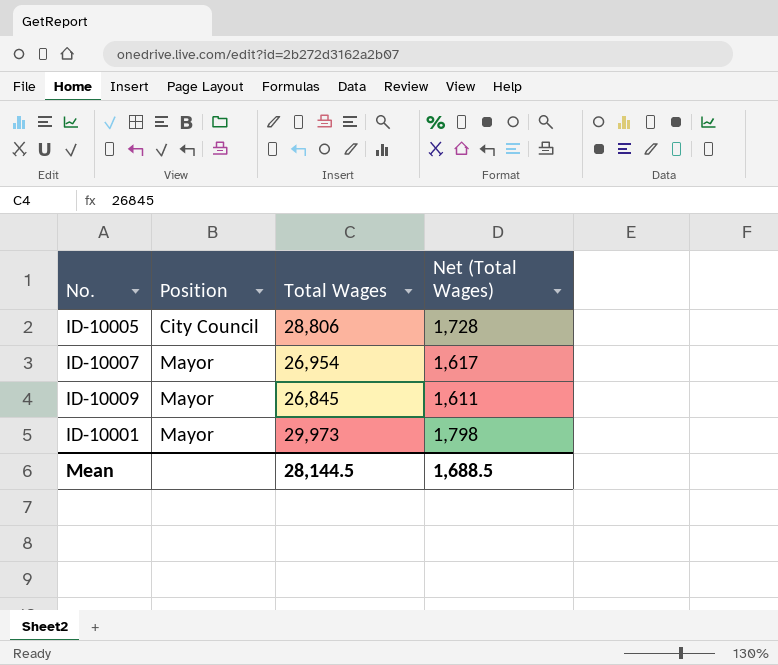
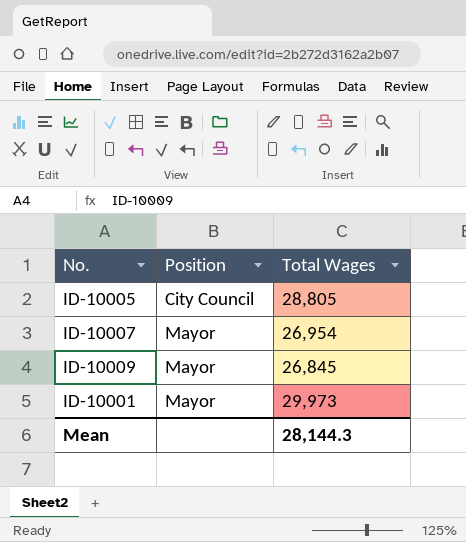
column Net (Total Wages) | formula: [Total Wages] * 0.06 -> none
ID-10005 | Total Wages: 28,806 -> 28,805
Mean | Total Wages: 28,144.5 -> 28,144.3

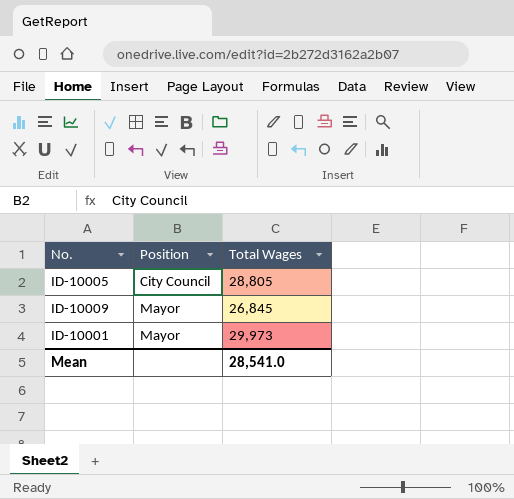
row ID-10007: Mayor | 26,954 -> none
Mean | Total Wages: 28,144.3 -> 28,541.0

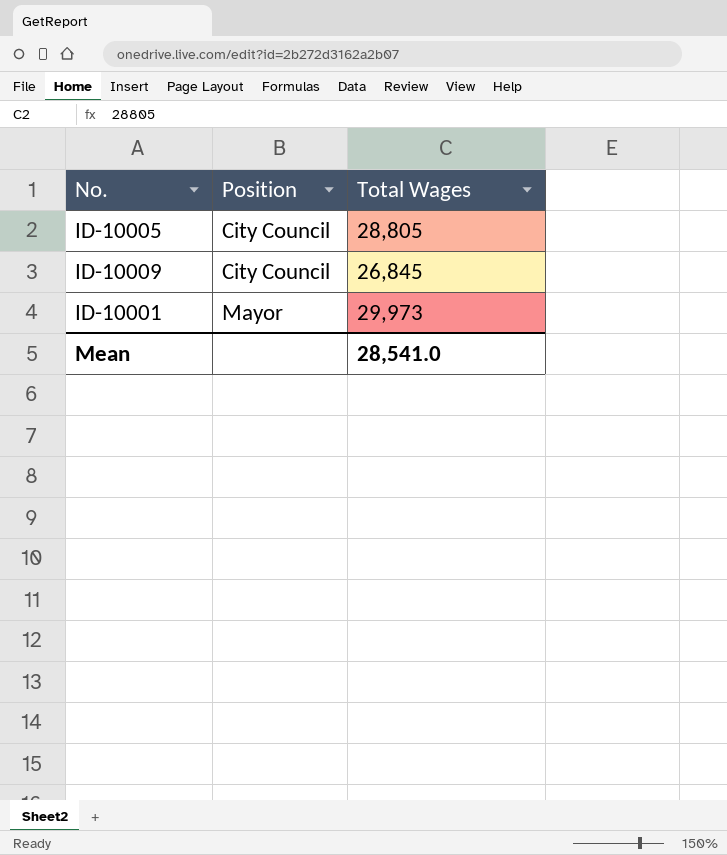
ID-10009 | Position: Mayor -> City Council

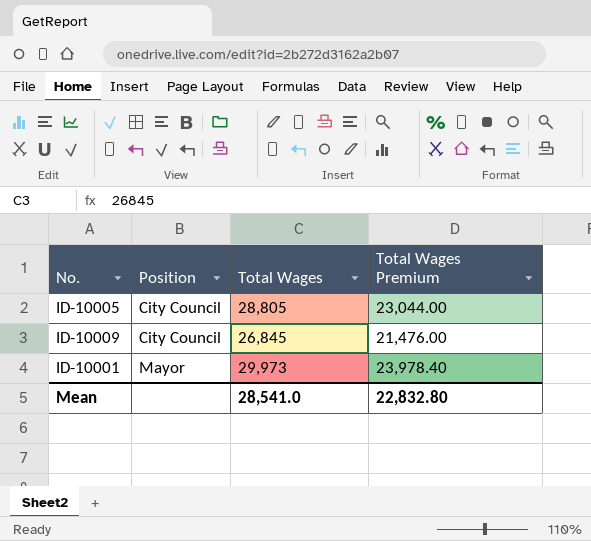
column Total Wages Premium | formula: none -> [Total Wages] * 0.8

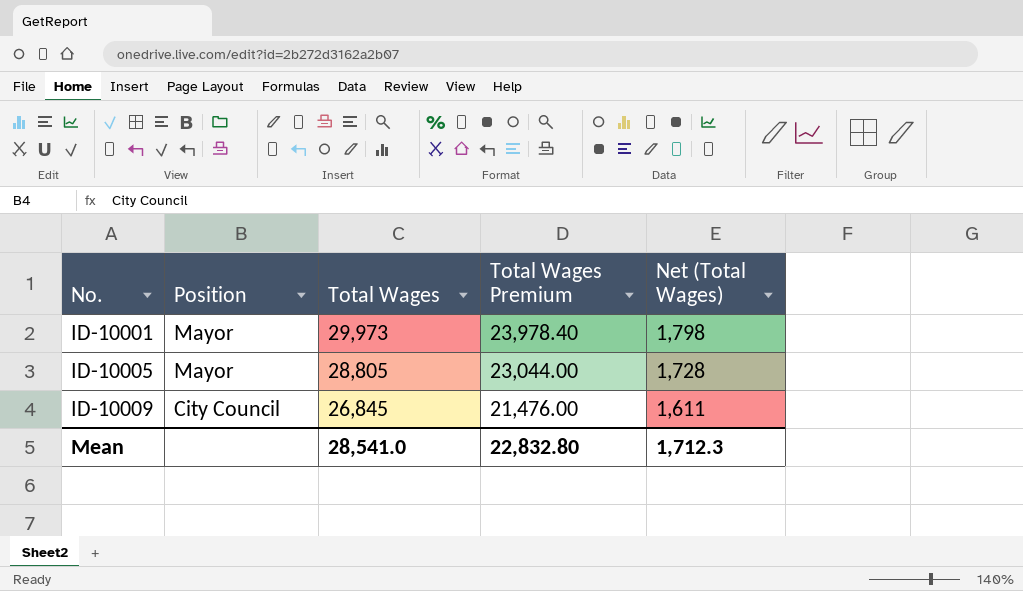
row order: Position ascending -> No. ascending
column Net (Total Wages) | formula: none -> [Total Wages] * 0.06
ID-10005 | Position: City Council -> Mayor

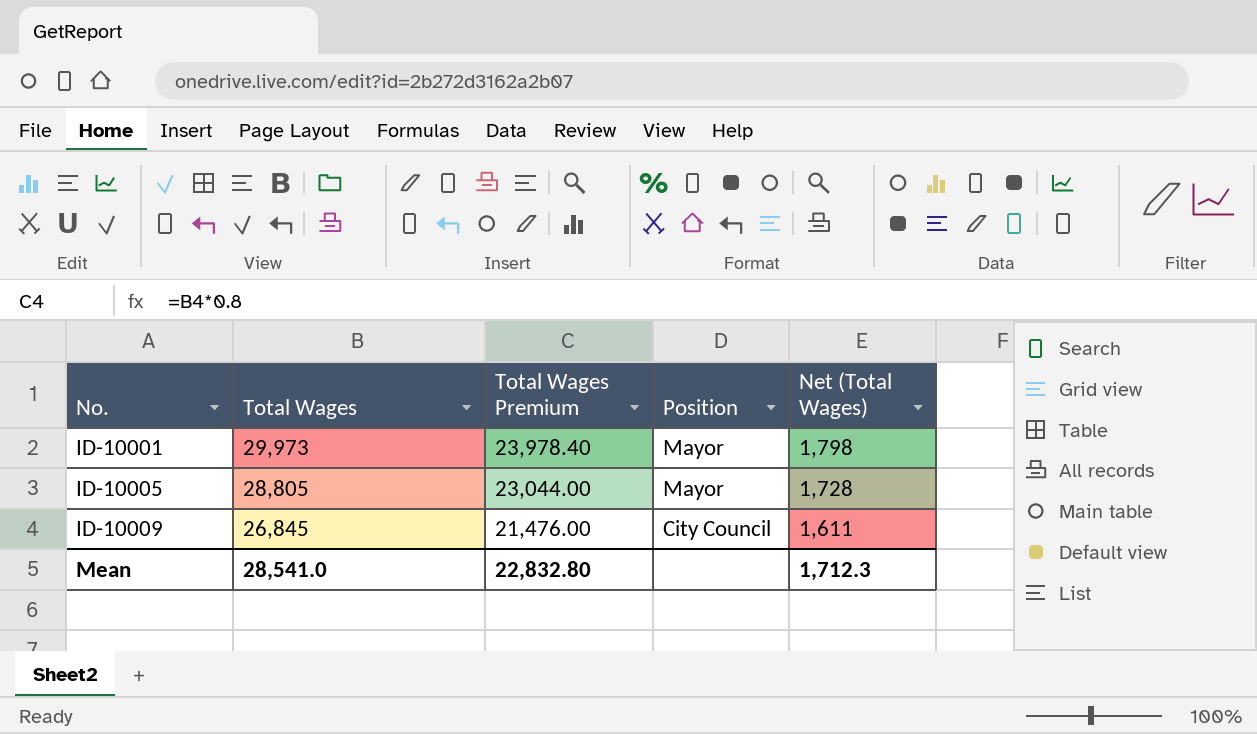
column Position | position: 2 -> 4

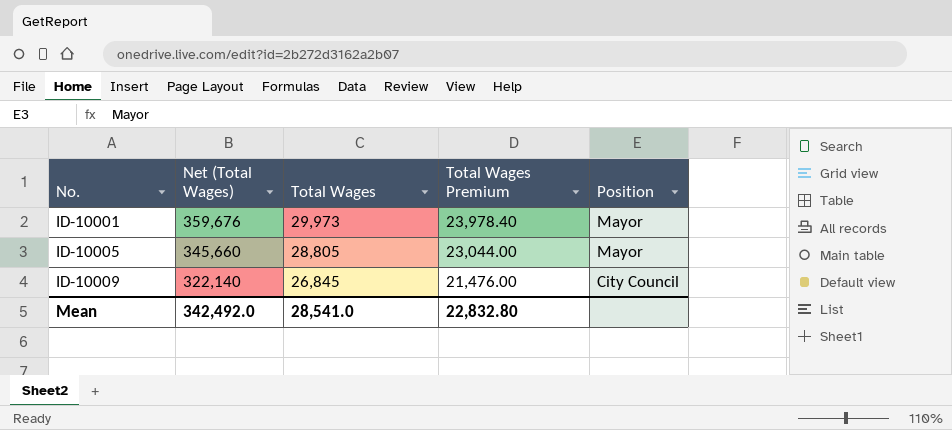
column Net (Total Wages) | formula: [Total Wages] * 0.06 -> [Total Wages] * 12
column Net (Total Wages) | position: 5 -> 2
Mean | Net (Total Wages): 1,712.3 -> 342,492.0

